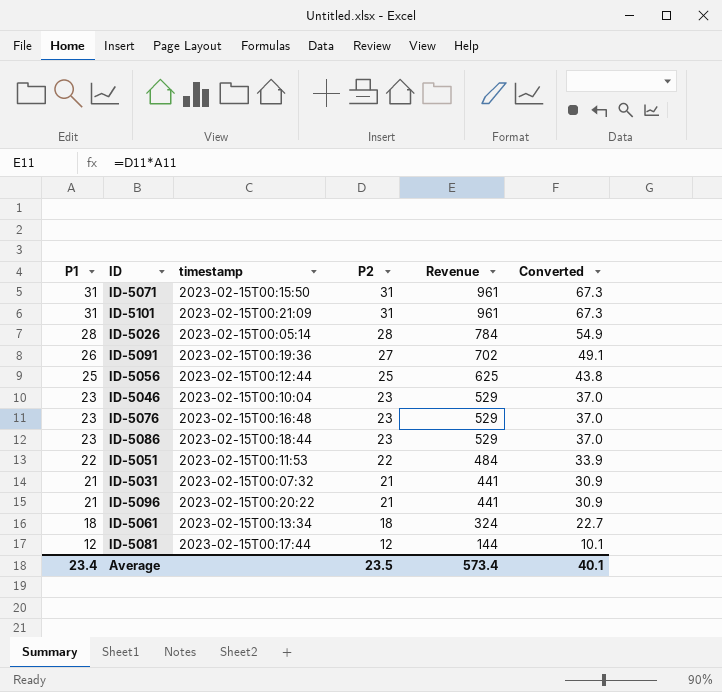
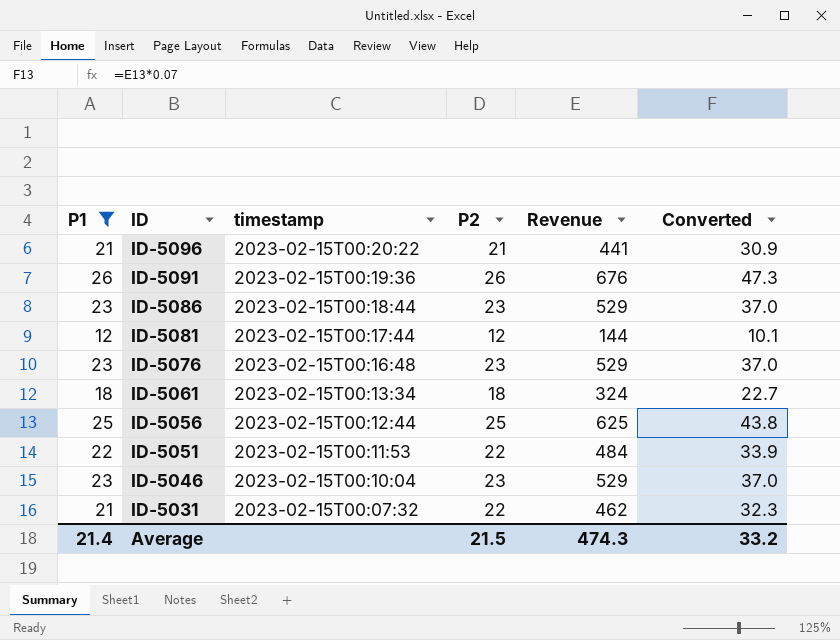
filter: none -> P1 <= 26
row order: P1 descending -> ID descending
ID-5091 | P2: 27 -> 26
ID-5091 | Revenue: 702 -> 676
ID-5091 | Converted: 49.1 -> 47.3
ID-5031 | P2: 21 -> 22
ID-5031 | Revenue: 441 -> 462
ID-5031 | Converted: 30.9 -> 32.3
Average | P1: 23.4 -> 21.4
Average | P2: 23.5 -> 21.5
Average | Revenue: 573.4 -> 474.3
Average | Converted: 40.1 -> 33.2

